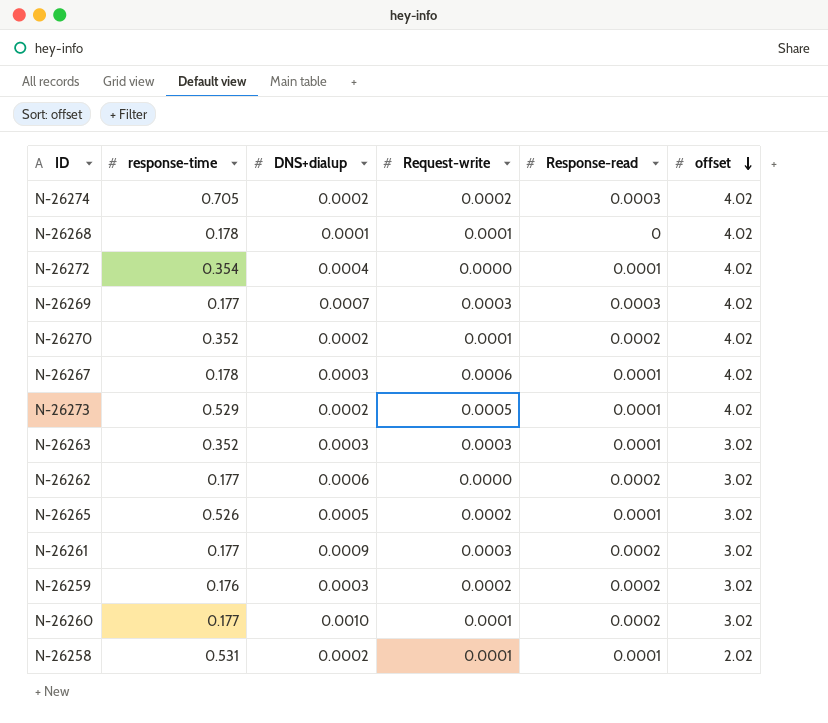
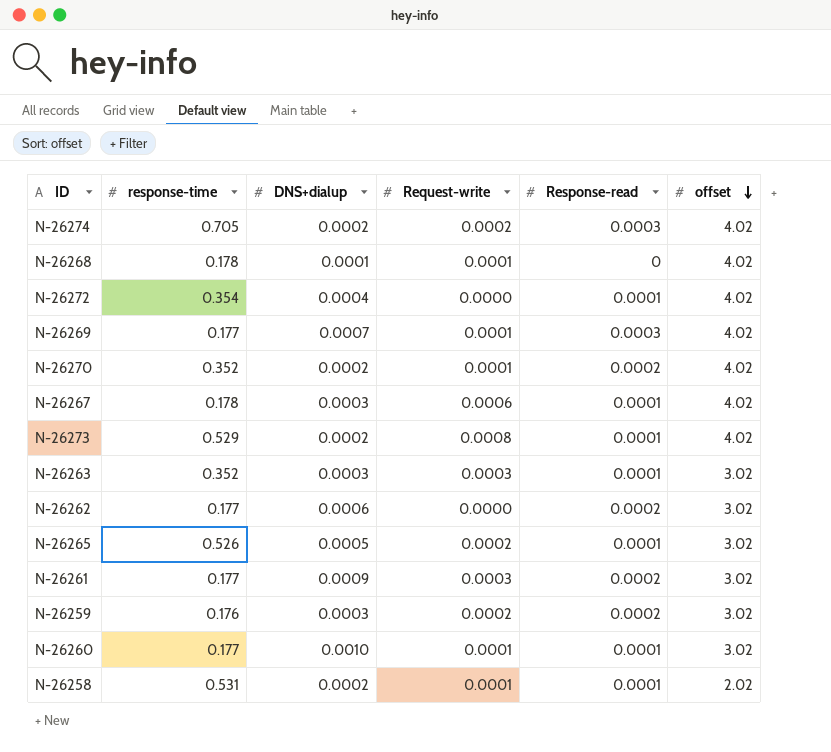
N-26269 | Request-write: 0.0003 -> 0.0001
N-26273 | Request-write: 0.0005 -> 0.0008
N-26260 | Response-read: 0.0002 -> 0.0001

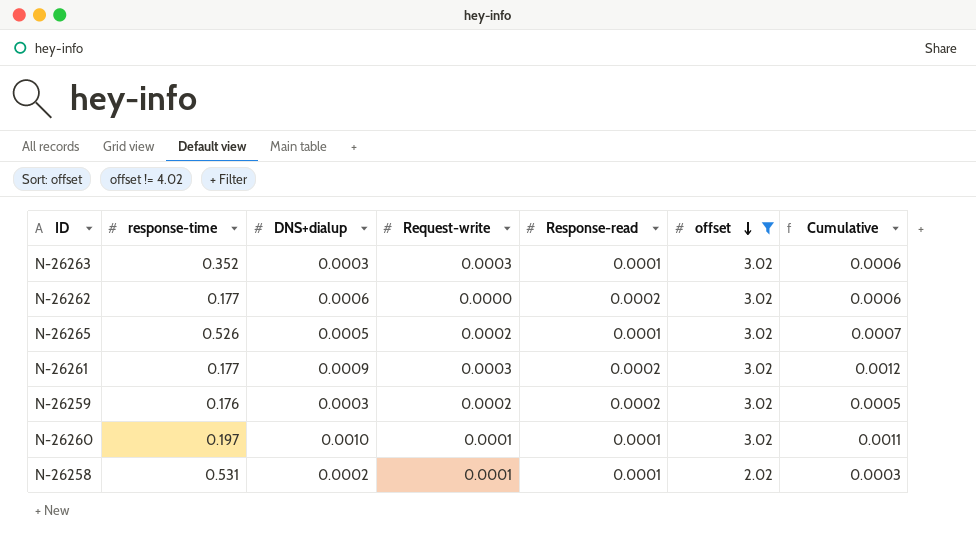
filter: none -> offset != 4.02
column Cumulative | formula: none -> [DNS+dialup] + [Request-write]
N-26260 | response-time: 0.177 -> 0.197

